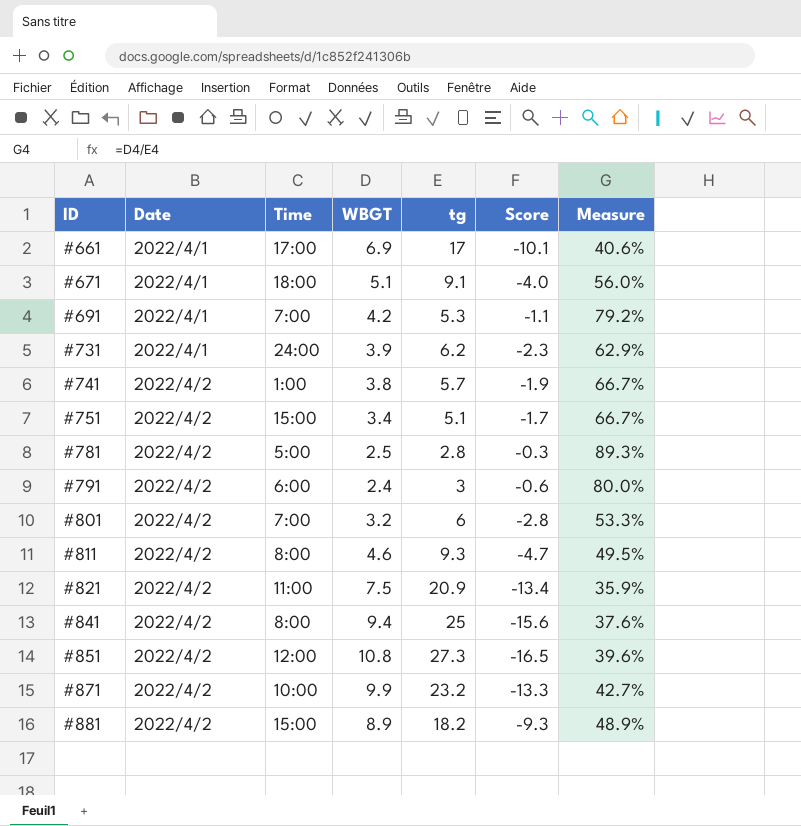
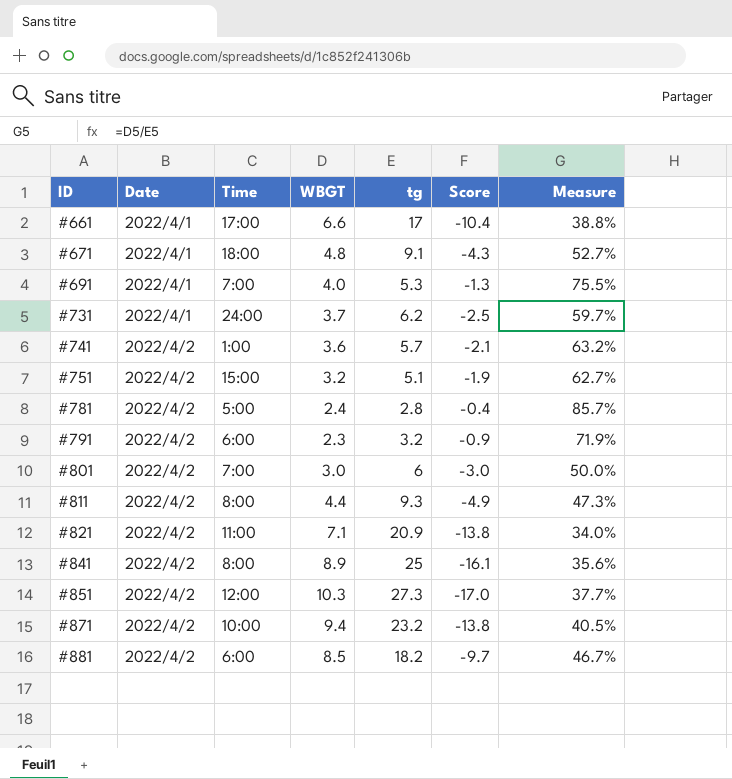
#661 | WBGT: 6.9 -> 6.6
#661 | Score: -10.1 -> -10.4
#661 | Measure: 40.6% -> 38.8%
#671 | WBGT: 5.1 -> 4.8
#671 | Score: -4.0 -> -4.3
#671 | Measure: 56.0% -> 52.7%
#691 | WBGT: 4.2 -> 4.0
#691 | Score: -1.1 -> -1.3
#691 | Measure: 79.2% -> 75.5%
#731 | WBGT: 3.9 -> 3.7
#731 | Score: -2.3 -> -2.5
#731 | Measure: 62.9% -> 59.7%
#741 | WBGT: 3.8 -> 3.6
#741 | Score: -1.9 -> -2.1
#741 | Measure: 66.7% -> 63.2%
#751 | WBGT: 3.4 -> 3.2
#751 | Score: -1.7 -> -1.9
#751 | Measure: 66.7% -> 62.7%
#781 | WBGT: 2.5 -> 2.4
#781 | Score: -0.3 -> -0.4
#781 | Measure: 89.3% -> 85.7%
#791 | WBGT: 2.4 -> 2.3
#791 | tg: 3 -> 3.2
#791 | Score: -0.6 -> -0.9
#791 | Measure: 80.0% -> 71.9%
#801 | WBGT: 3.2 -> 3.0
#801 | Score: -2.8 -> -3.0
#801 | Measure: 53.3% -> 50.0%
#811 | WBGT: 4.6 -> 4.4
#811 | Score: -4.7 -> -4.9
#811 | Measure: 49.5% -> 47.3%
#821 | WBGT: 7.5 -> 7.1
#821 | Score: -13.4 -> -13.8
#821 | Measure: 35.9% -> 34.0%
#841 | WBGT: 9.4 -> 8.9
#841 | Score: -15.6 -> -16.1
#841 | Measure: 37.6% -> 35.6%
#851 | WBGT: 10.8 -> 10.3
#851 | Score: -16.5 -> -17.0
#851 | Measure: 39.6% -> 37.7%
#871 | WBGT: 9.9 -> 9.4
#871 | Score: -13.3 -> -13.8
#871 | Measure: 42.7% -> 40.5%
#881 | Time: 15:00 -> 6:00
#881 | WBGT: 8.9 -> 8.5
#881 | Score: -9.3 -> -9.7
#881 | Measure: 48.9% -> 46.7%

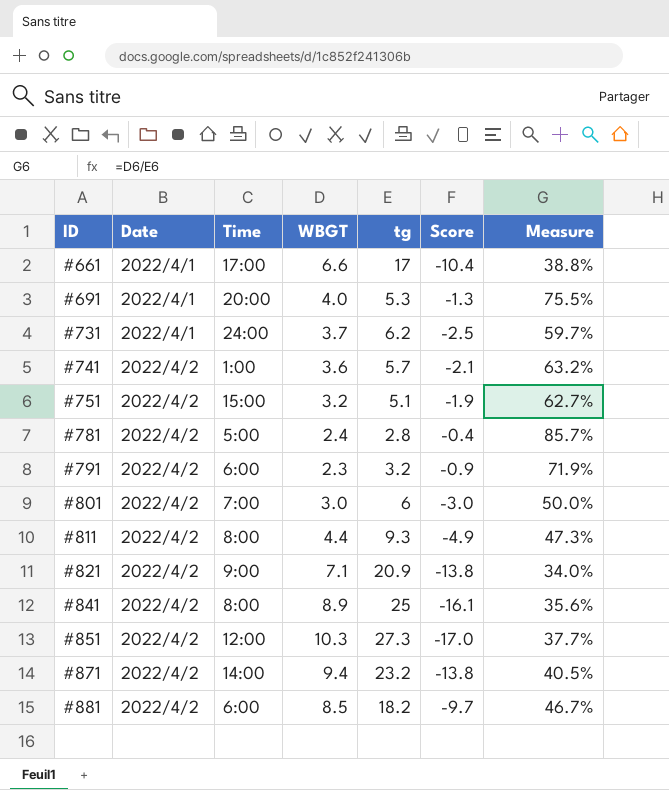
row #671: 2022/4/1 | 18:00 | 4.8 | 9.1 | -4.3 | 52.7% -> none
#691 | Time: 7:00 -> 20:00
#821 | Time: 11:00 -> 9:00
#871 | Time: 10:00 -> 14:00

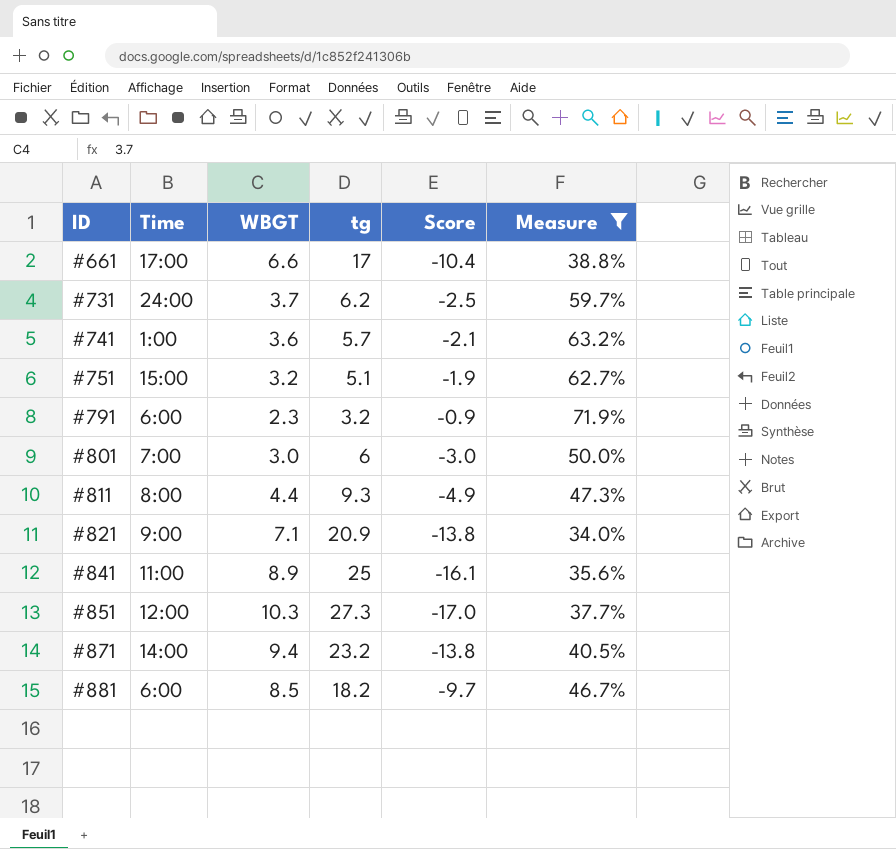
filter: none -> Measure <= 71.9%
column Date | position: 2 -> none
#841 | Time: 8:00 -> 11:00

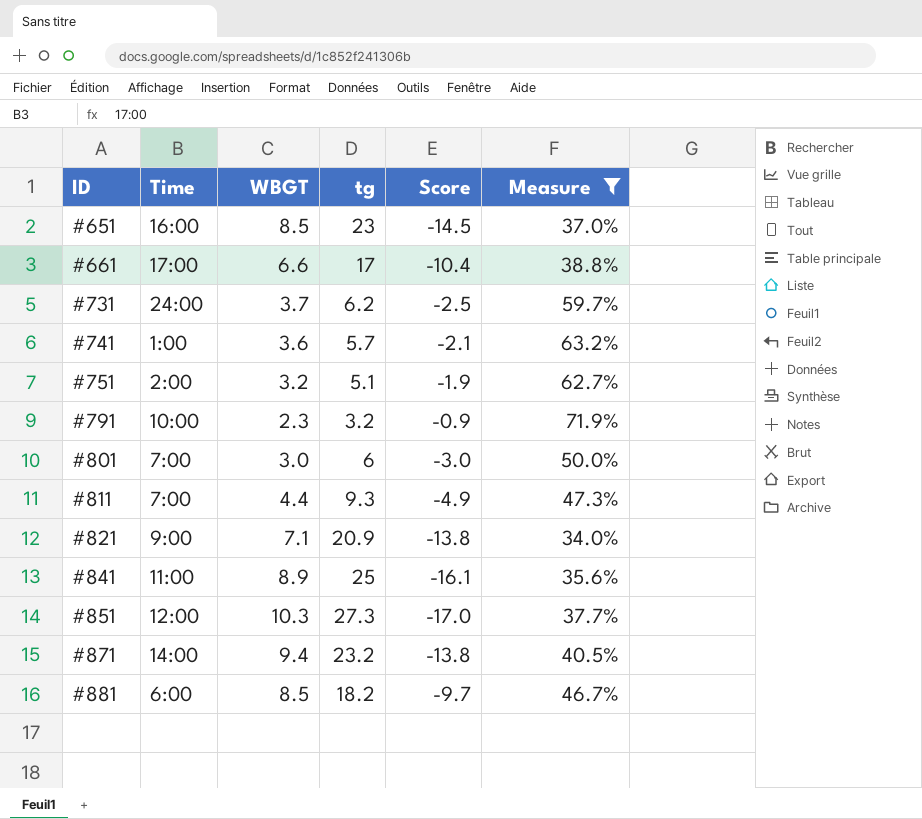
row #651: none -> 16:00 | 8.5 | 23 | -14.5 | 37.0%
#751 | Time: 15:00 -> 2:00
#791 | Time: 6:00 -> 10:00
#811 | Time: 8:00 -> 7:00

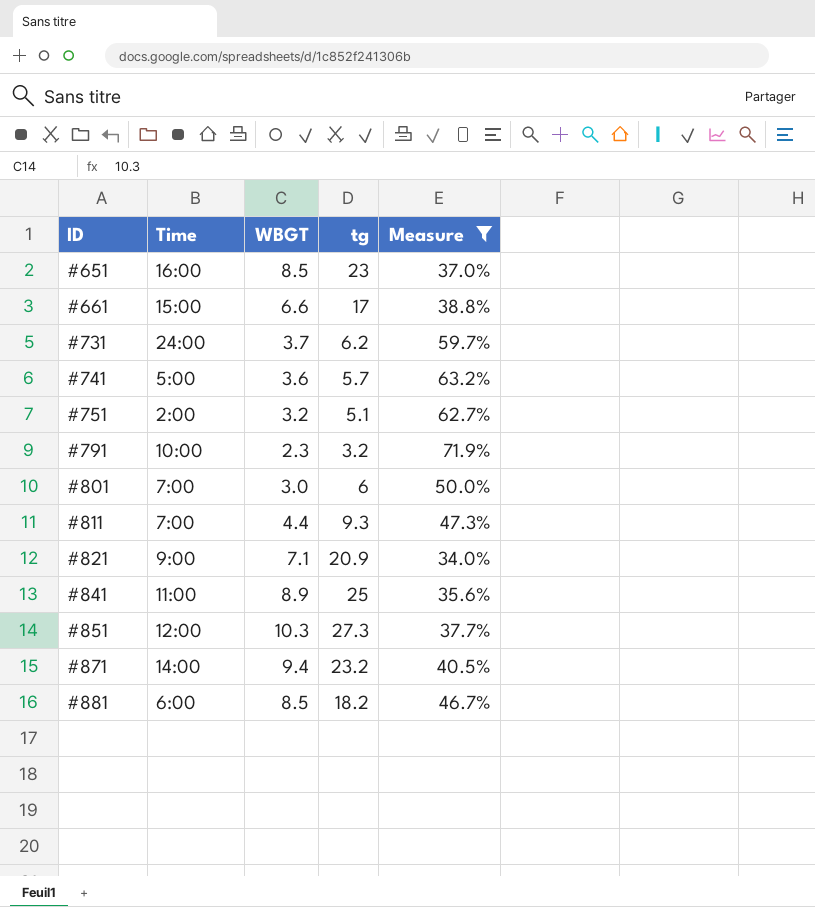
column Score | formula: [WBGT] - [tg] -> none
#661 | Time: 17:00 -> 15:00
#741 | Time: 1:00 -> 5:00

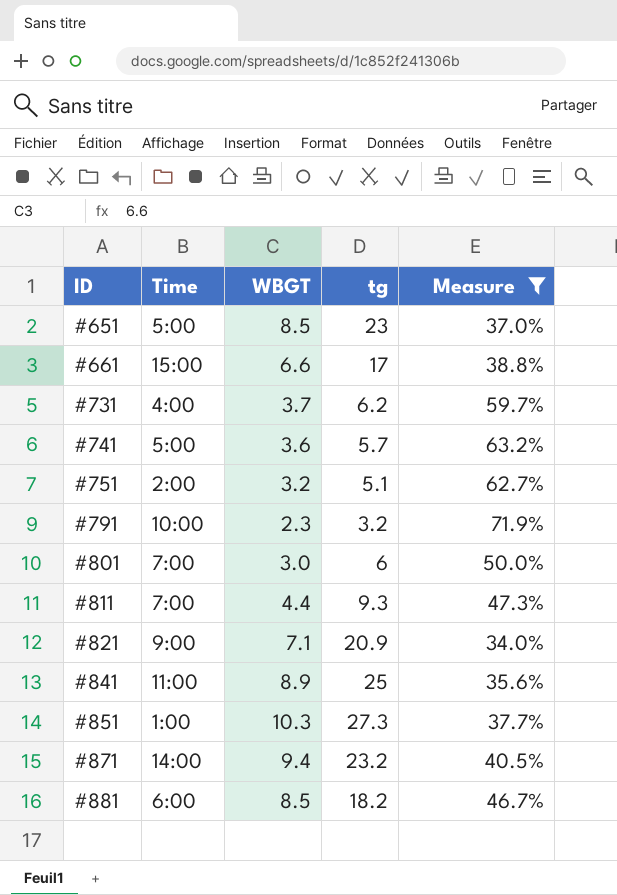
#651 | Time: 16:00 -> 5:00
#731 | Time: 24:00 -> 4:00
#851 | Time: 12:00 -> 1:00

